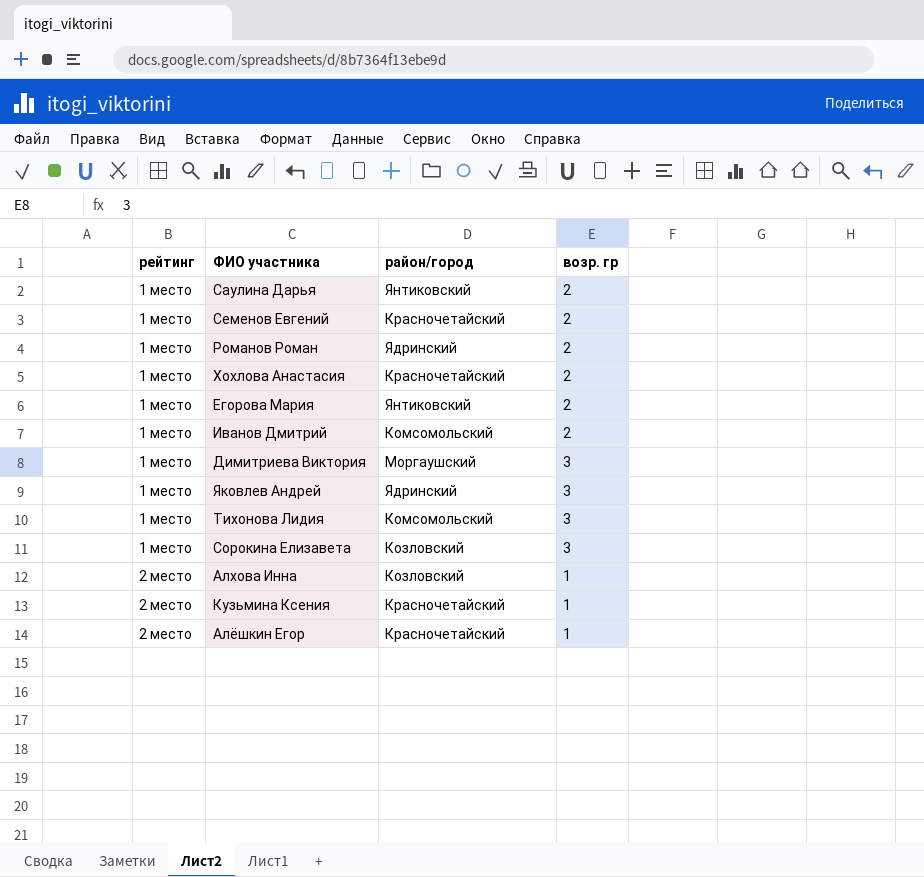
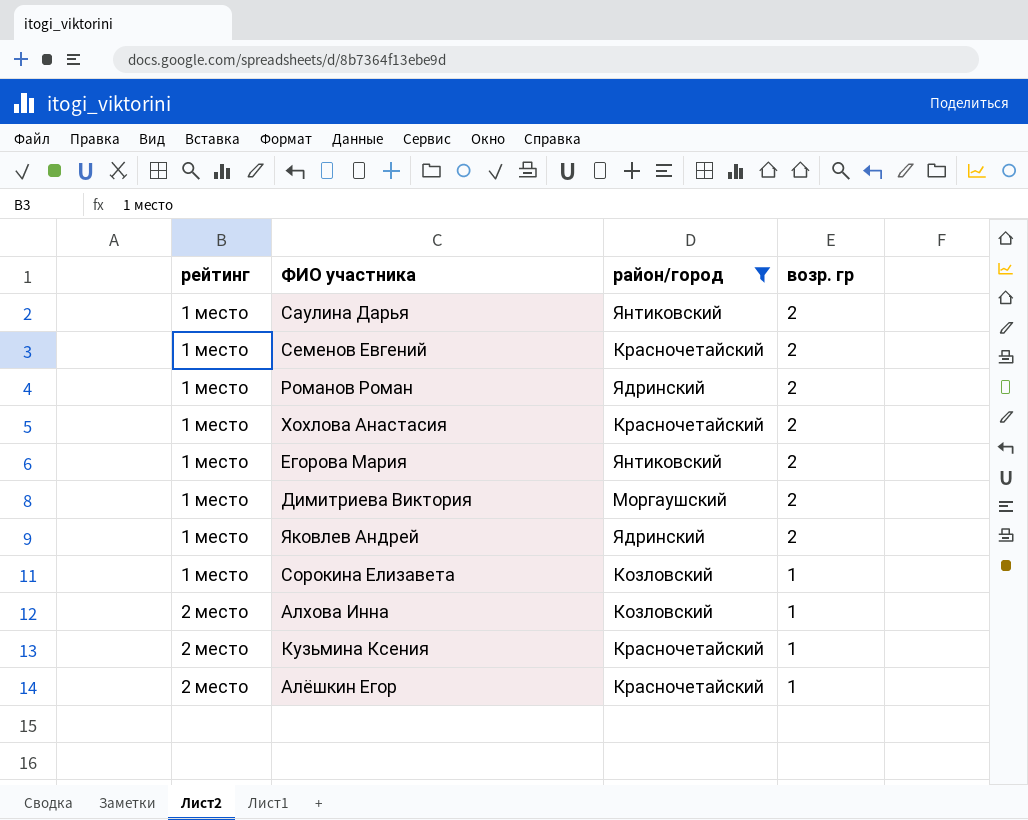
filter: none -> район/город != Комсомольский
Димитриева Виктория | возр. гр: 3 -> 2
Яковлев Андрей | возр. гр: 3 -> 2
Сорокина Елизавета | возр. гр: 3 -> 1

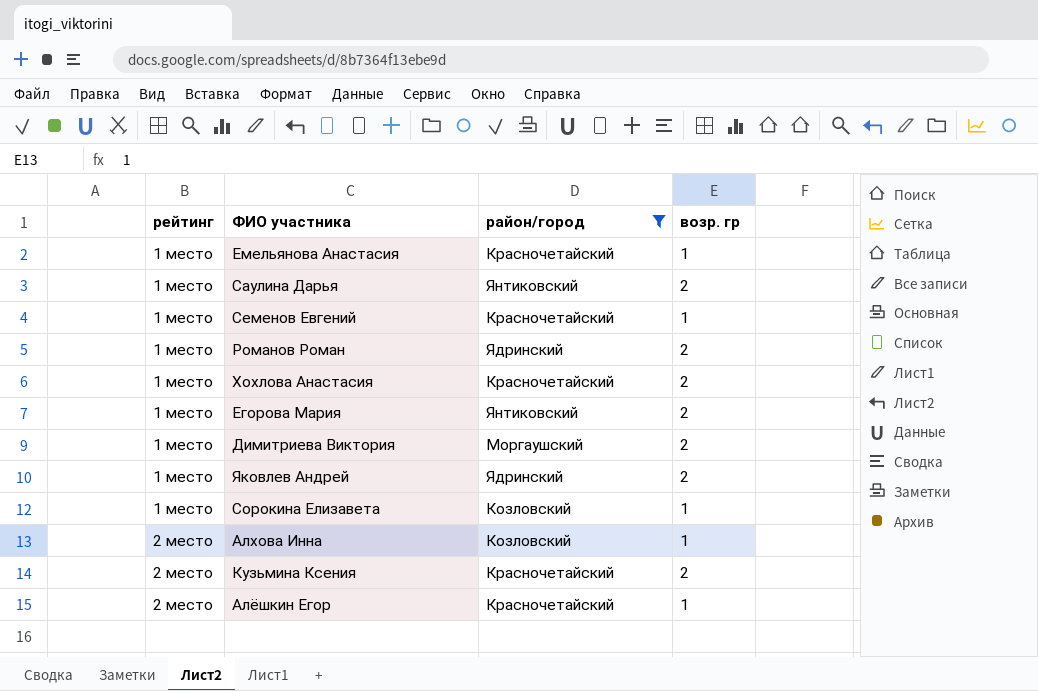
row Емельянова Анастасия: none -> 1 место | Красночетайский | 1
Семенов Евгений | возр. гр: 2 -> 1
Кузьмина Ксения | возр. гр: 1 -> 2

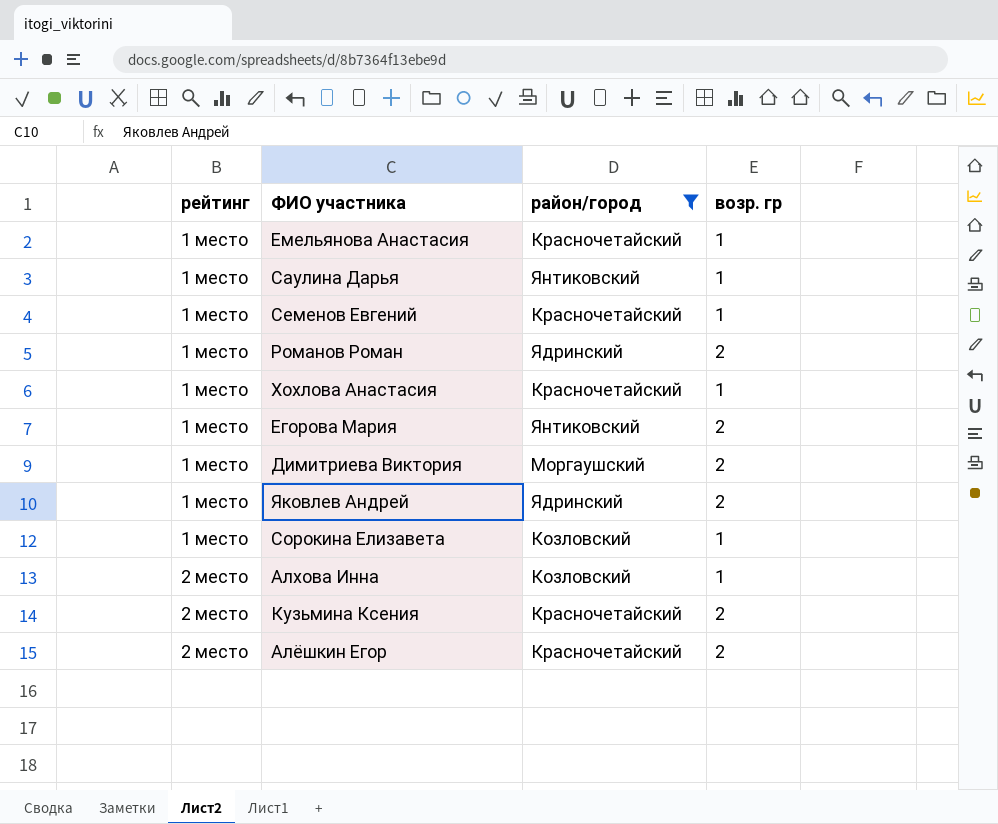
Саулина Дарья | возр. гр: 2 -> 1
Хохлова Анастасия | возр. гр: 2 -> 1
Алёшкин Егор | возр. гр: 1 -> 2

